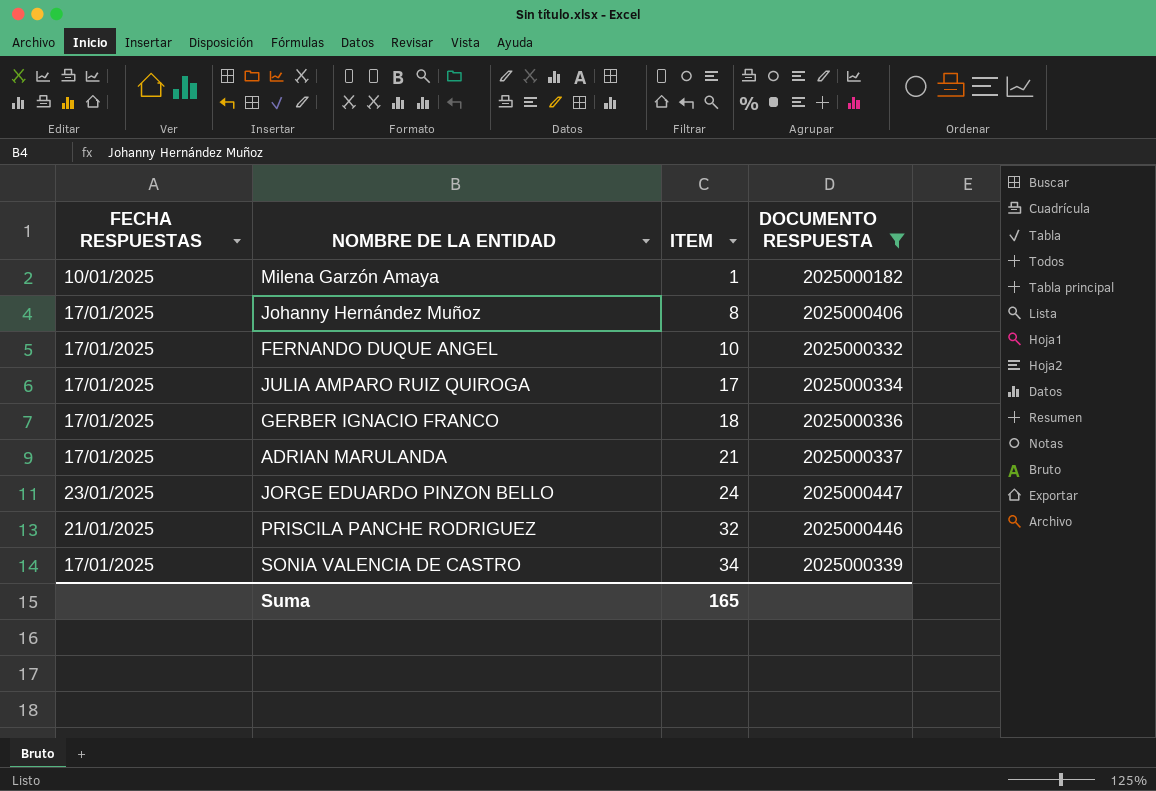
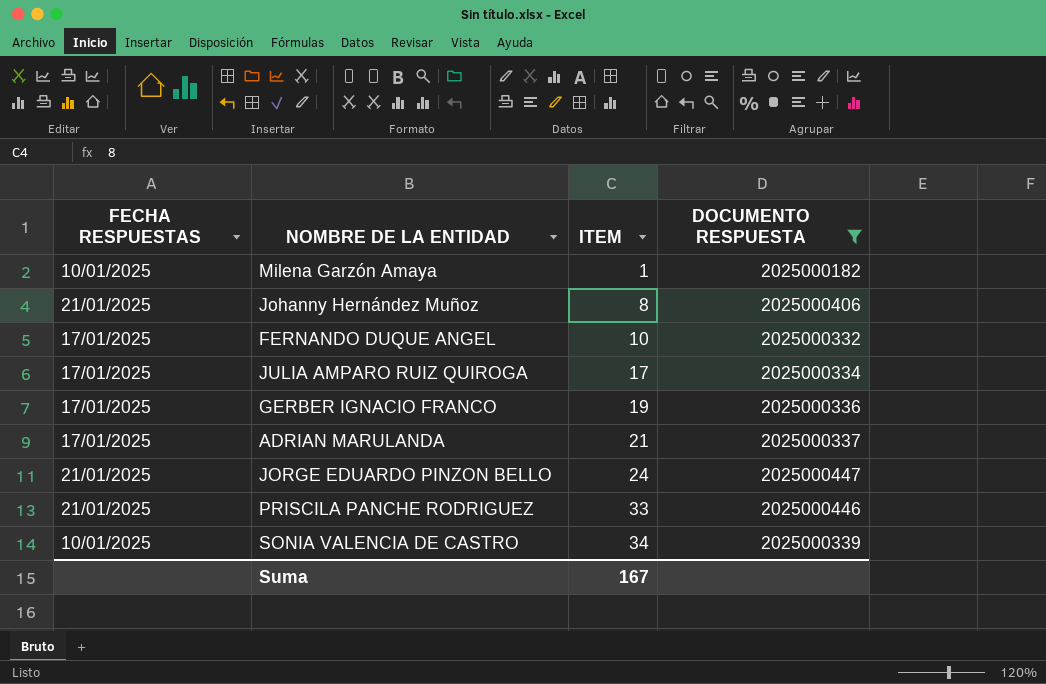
Johanny Hernández Muñoz | FECHA RESPUESTAS: 17/01/2025 -> 21/01/2025
GERBER IGNACIO FRANCO | ITEM: 18 -> 19
JORGE EDUARDO PINZON BELLO | FECHA RESPUESTAS: 23/01/2025 -> 21/01/2025
PRISCILA PANCHE RODRIGUEZ | ITEM: 32 -> 33
SONIA VALENCIA DE CASTRO | FECHA RESPUESTAS: 17/01/2025 -> 10/01/2025
Suma | ITEM: 165 -> 167

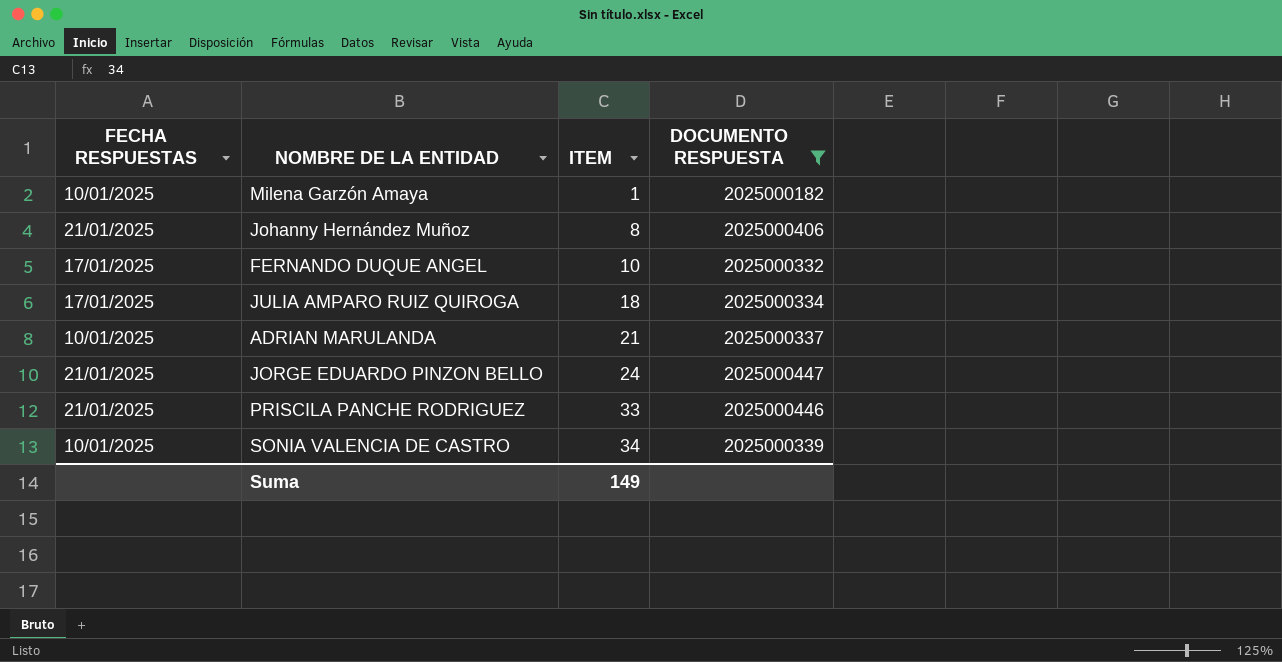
row GERBER IGNACIO FRANCO: 17/01/2025 | 19 | 2025000336 -> none
JULIA AMPARO RUIZ QUIROGA | ITEM: 17 -> 18
ADRIAN MARULANDA | FECHA RESPUESTAS: 17/01/2025 -> 10/01/2025
Suma | ITEM: 167 -> 149

